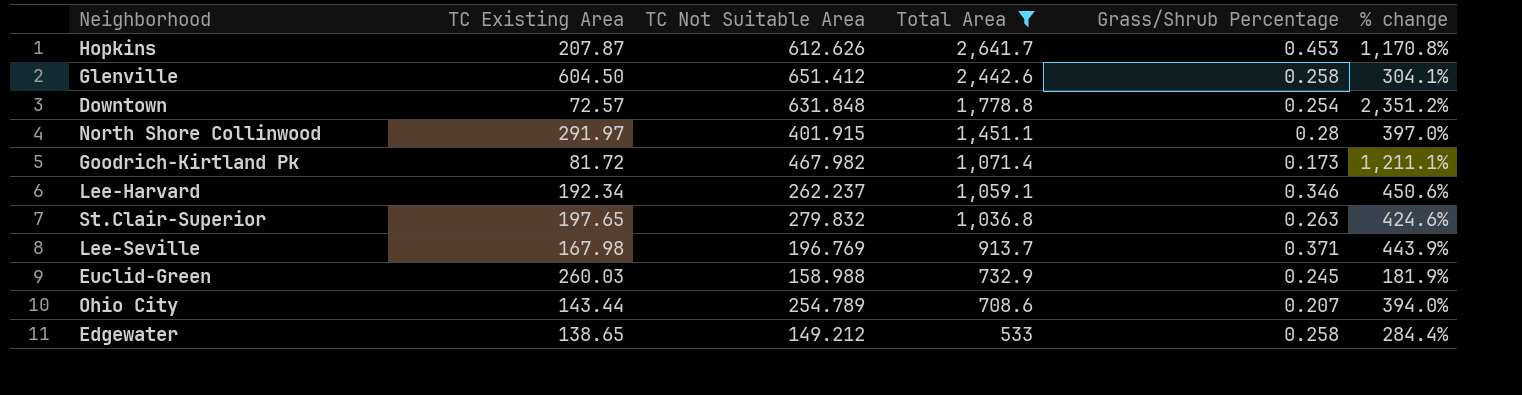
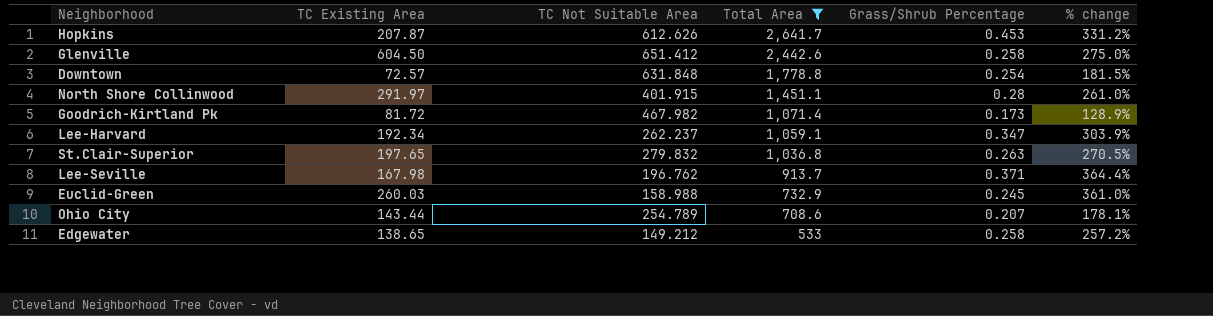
column % change | formula: ([Total Area] - [TC Existing Area]) / [TC Existing Area] -> ([Total Area] - [TC Not Suitable Area]) / [TC Not Suitable Area]
Lee-Harvard | Grass/Shrub Percentage: 0.346 -> 0.347
Lee-Seville | TC Not Suitable Area: 196.769 -> 196.762

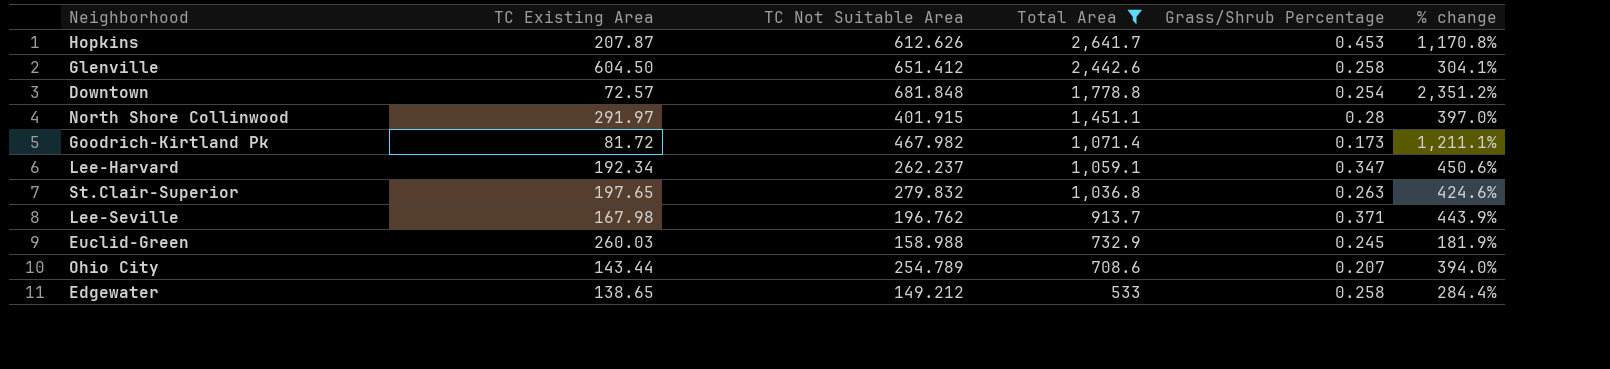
column % change | formula: ([Total Area] - [TC Not Suitable Area]) / [TC Not Suitable Area] -> ([Total Area] - [TC Existing Area]) / [TC Existing Area]
Downtown | TC Not Suitable Area: 631.848 -> 681.848

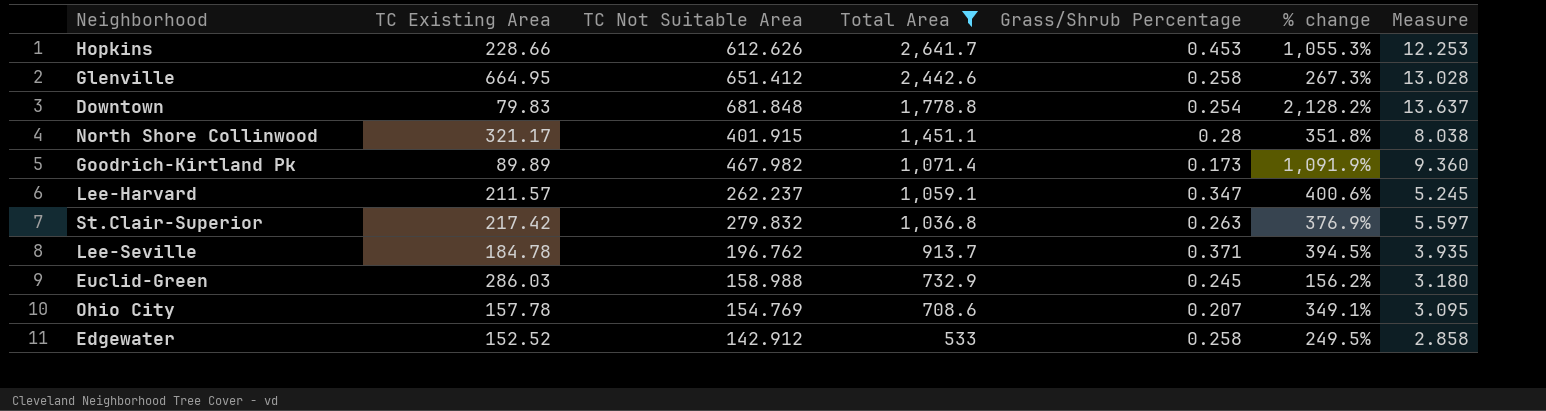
column Measure | formula: none -> [TC Not Suitable Area] * 0.02
Hopkins | TC Existing Area: 207.87 -> 228.66
Hopkins | % change: 1,170.8% -> 1,055.3%
Glenville | TC Existing Area: 604.50 -> 664.95
Glenville | % change: 304.1% -> 267.3%
Downtown | TC Existing Area: 72.57 -> 79.83
Downtown | % change: 2,351.2% -> 2,128.2%
North Shore Collinwood | TC Existing Area: 291.97 -> 321.17
North Shore Collinwood | % change: 397.0% -> 351.8%
Goodrich-Kirtland Pk | TC Existing Area: 81.72 -> 89.89
Goodrich-Kirtland Pk | % change: 1,211.1% -> 1,091.9%
Lee-Harvard | TC Existing Area: 192.34 -> 211.57
Lee-Harvard | % change: 450.6% -> 400.6%
St.Clair-Superior | TC Existing Area: 197.65 -> 217.42
St.Clair-Superior | % change: 424.6% -> 376.9%
Lee-Seville | TC Existing Area: 167.98 -> 184.78
Lee-Seville | % change: 443.9% -> 394.5%
Euclid-Green | TC Existing Area: 260.03 -> 286.03
Euclid-Green | % change: 181.9% -> 156.2%
Ohio City | TC Existing Area: 143.44 -> 157.78
Ohio City | TC Not Suitable Area: 254.789 -> 154.769
Ohio City | % change: 394.0% -> 349.1%
Edgewater | TC Existing Area: 138.65 -> 152.52
Edgewater | TC Not Suitable Area: 149.212 -> 142.912
Edgewater | % change: 284.4% -> 249.5%

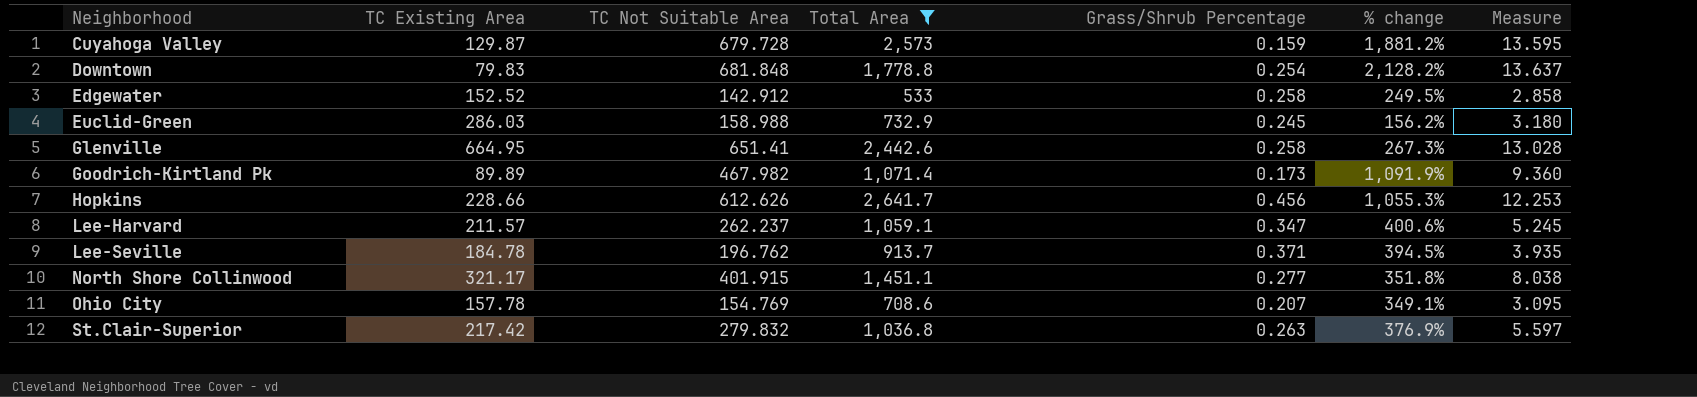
row order: Total Area descending -> Neighborhood ascending
row Cuyahoga Valley: none -> 129.87 | 679.728 | 2,573 | 0.159 | 1,881.2% | 13.595
Glenville | TC Not Suitable Area: 651.412 -> 651.41
Hopkins | Grass/Shrub Percentage: 0.453 -> 0.456
North Shore Collinwood | Grass/Shrub Percentage: 0.28 -> 0.277

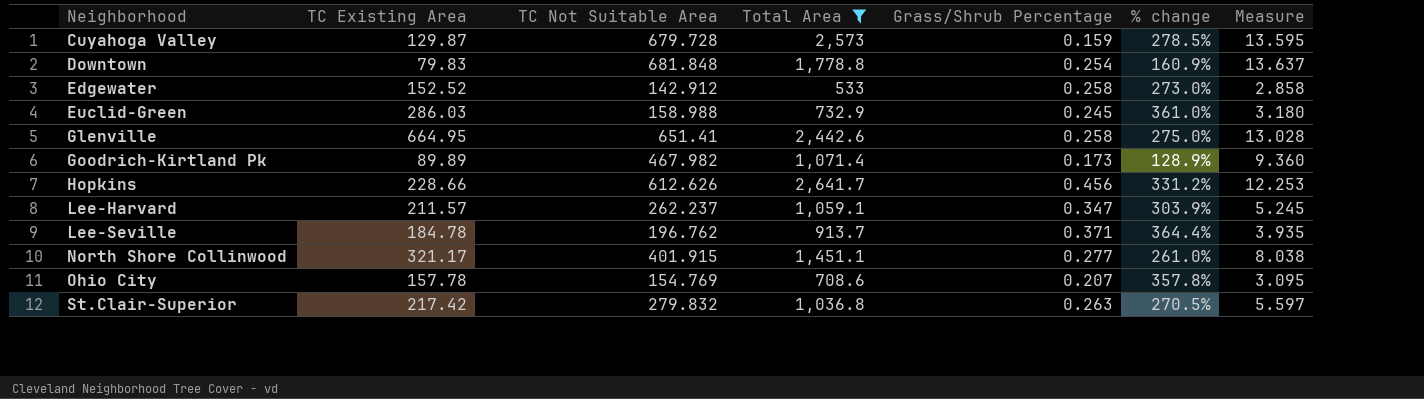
column % change | formula: ([Total Area] - [TC Existing Area]) / [TC Existing Area] -> ([Total Area] - [TC Not Suitable Area]) / [TC Not Suitable Area]

